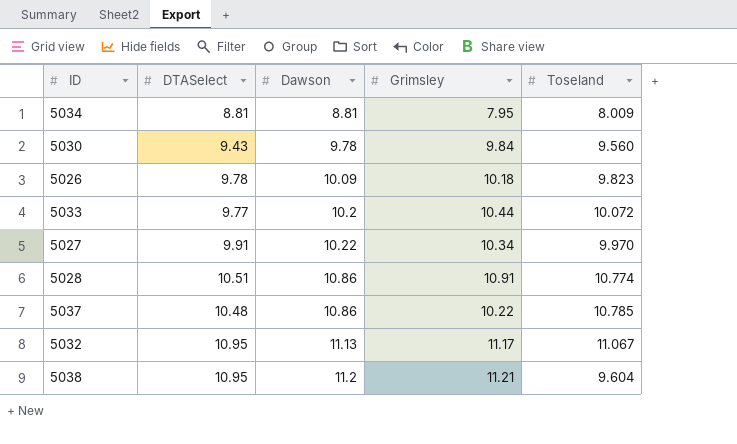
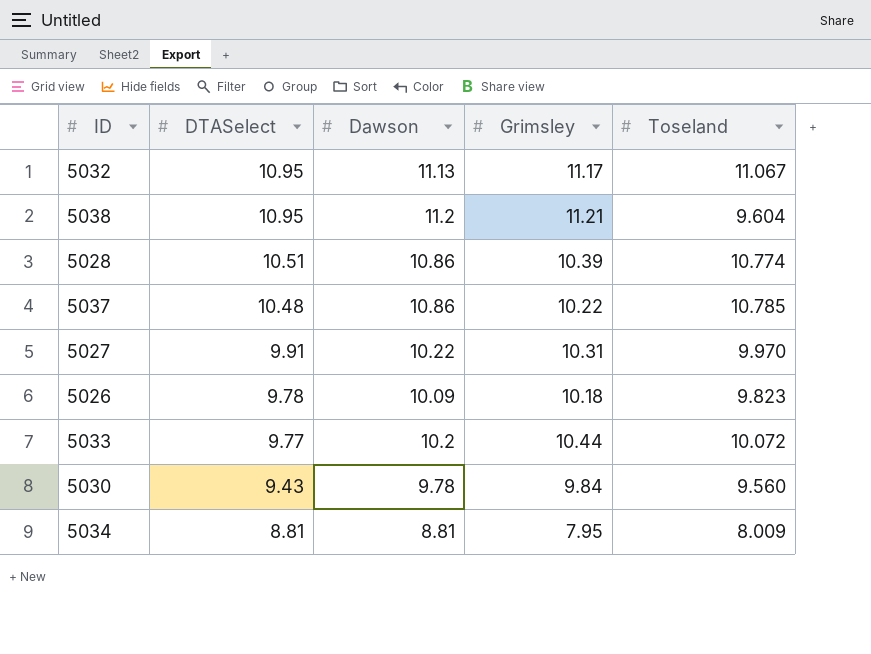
row order: Dawson ascending -> DTASelect descending
5028 | Grimsley: 10.91 -> 10.39
5027 | Grimsley: 10.34 -> 10.31

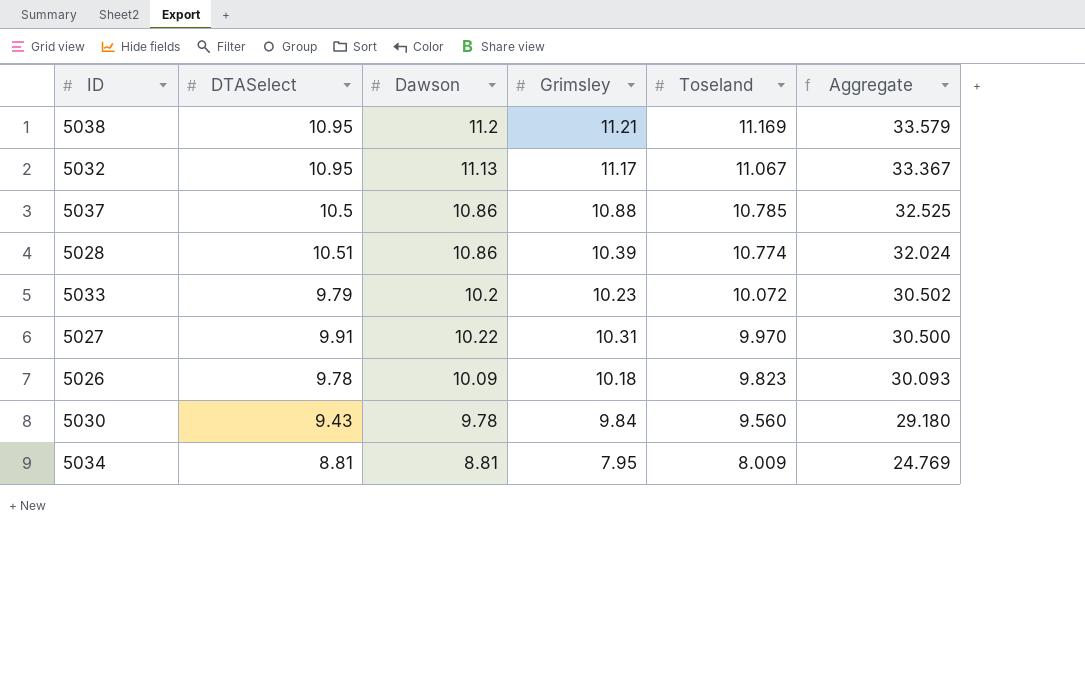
row order: DTASelect descending -> Toseland descending
column Aggregate | formula: none -> [Dawson] + [Grimsley] + [Toseland]
5038 | Toseland: 9.604 -> 11.169
5037 | DTASelect: 10.48 -> 10.5
5037 | Grimsley: 10.22 -> 10.88
5033 | DTASelect: 9.77 -> 9.79
5033 | Grimsley: 10.44 -> 10.23

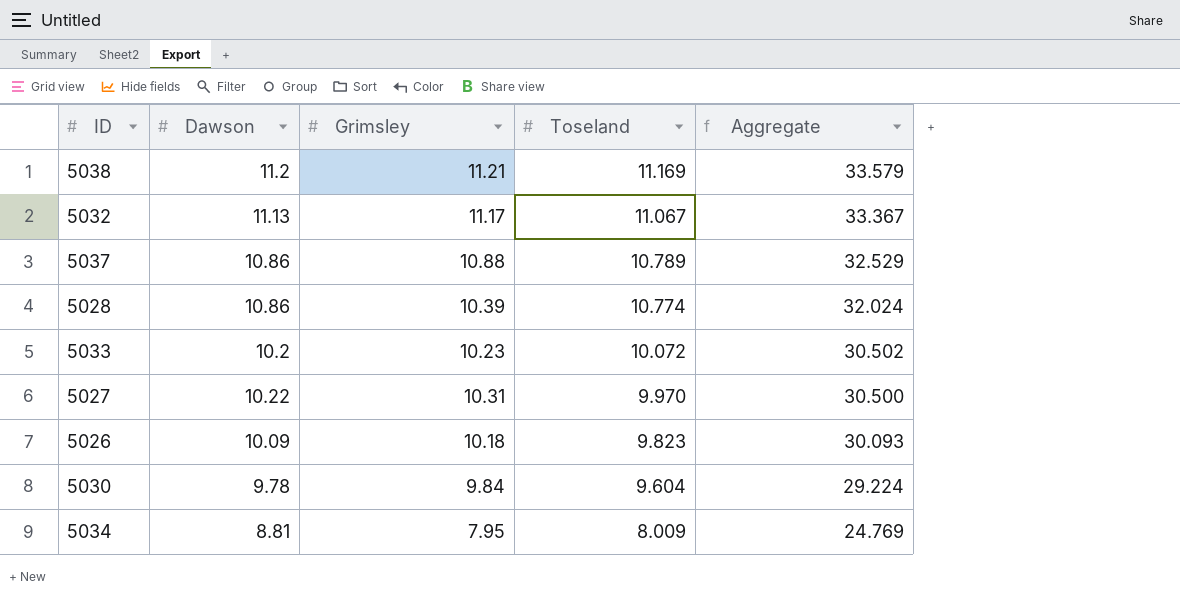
column DTASelect | position: 2 -> none
5037 | Toseland: 10.785 -> 10.789
5037 | Aggregate: 32.525 -> 32.529
5030 | Toseland: 9.560 -> 9.604
5030 | Aggregate: 29.180 -> 29.224

